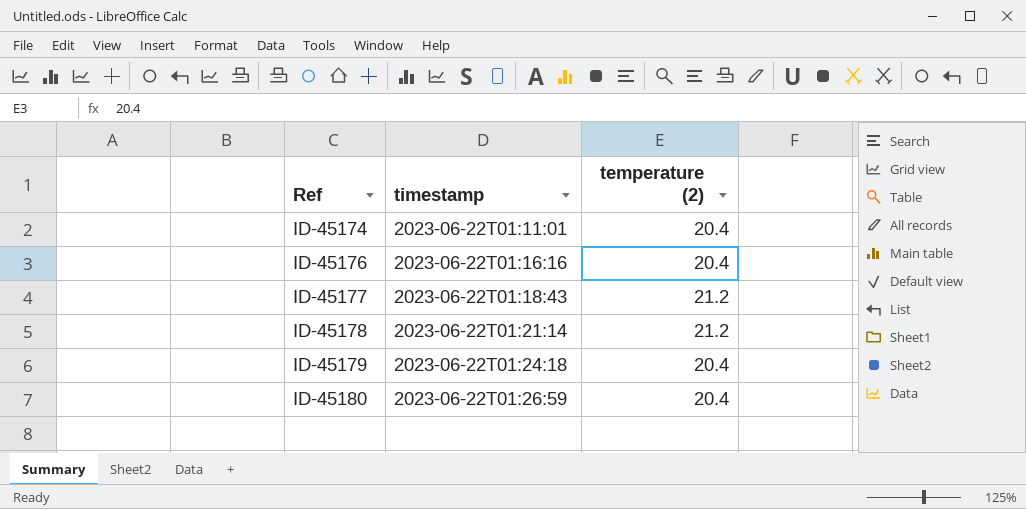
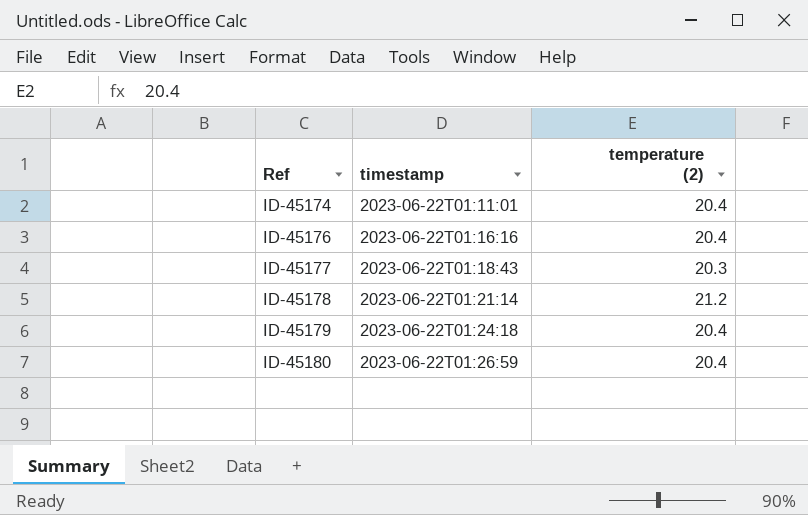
ID-45177 | temperature (2): 21.2 -> 20.3

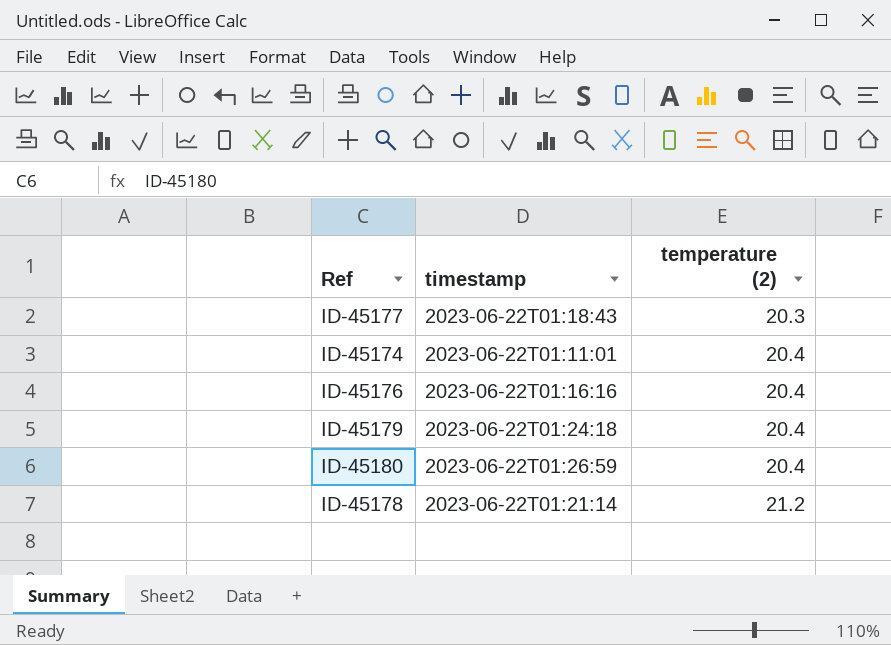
row order: Ref ascending -> temperature (2) ascending

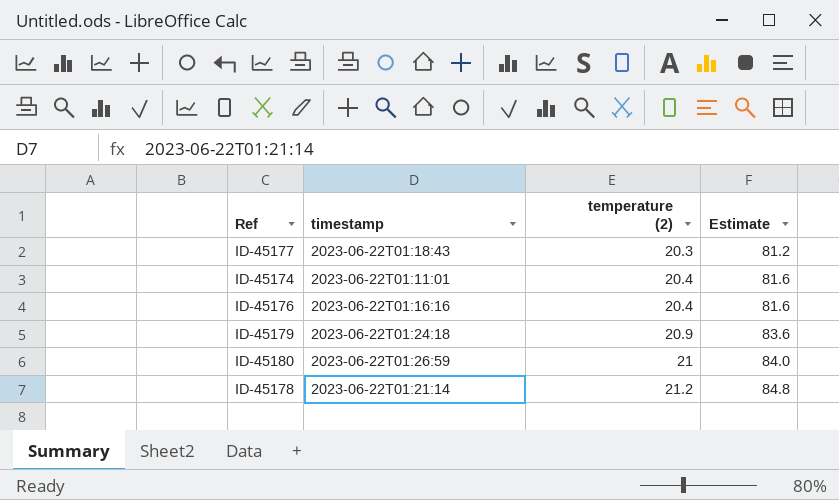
column Estimate | formula: none -> [temperature (2)] * 4
ID-45179 | temperature (2): 20.4 -> 20.9
ID-45180 | temperature (2): 20.4 -> 21

